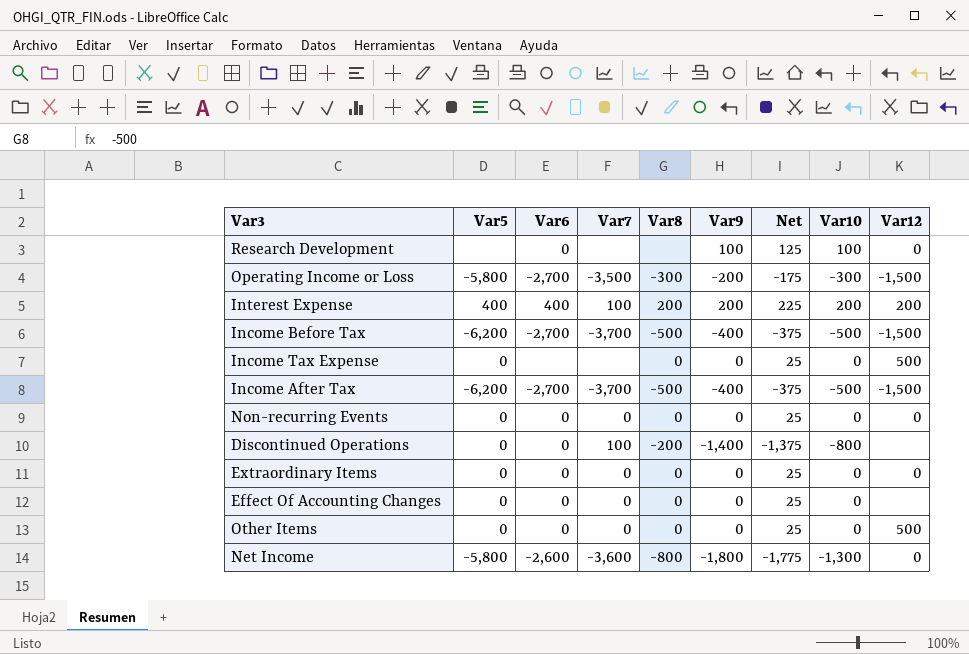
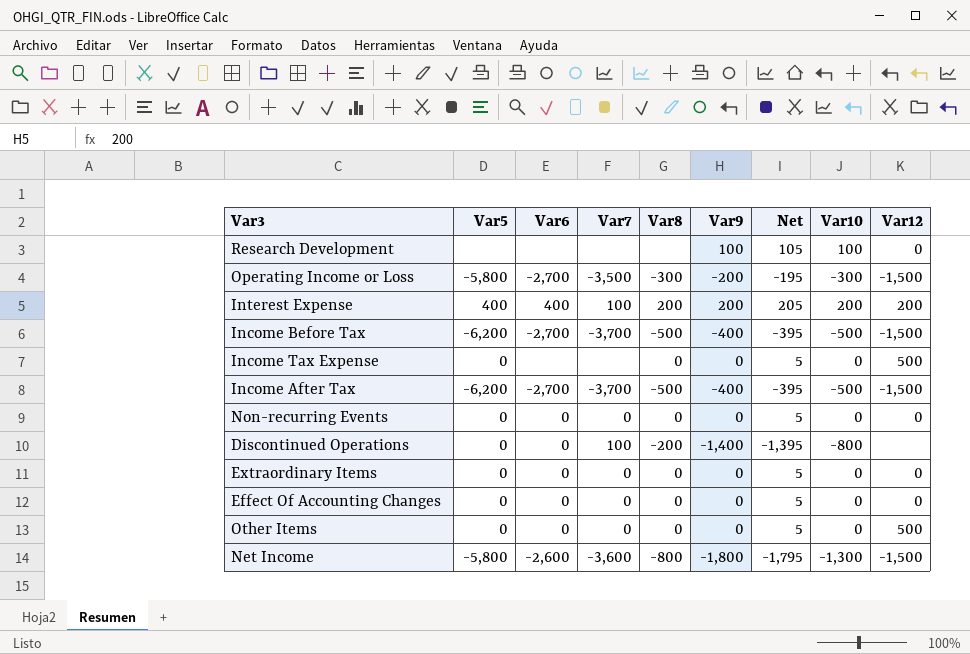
column Net | formula: [Var9] + 25 -> [Var9] + 5
Research Development | Var6: 0 -> none
Effect Of Accounting Changes | Var12: none -> 0
Net Income | Var12: 0 -> -1,500

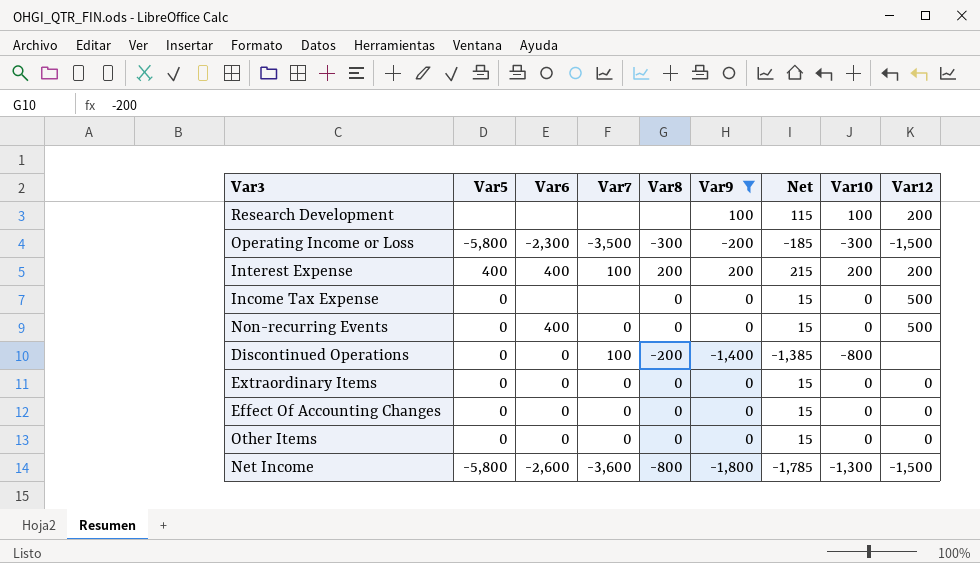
filter: none -> Var9 != -400
column Net | formula: [Var9] + 5 -> [Var9] + 15
Research Development | Var12: 0 -> 200
Operating Income or Loss | Var6: -2,700 -> -2,300
Non-recurring Events | Var6: 0 -> 400
Non-recurring Events | Var12: 0 -> 500
Other Items | Var12: 500 -> 0

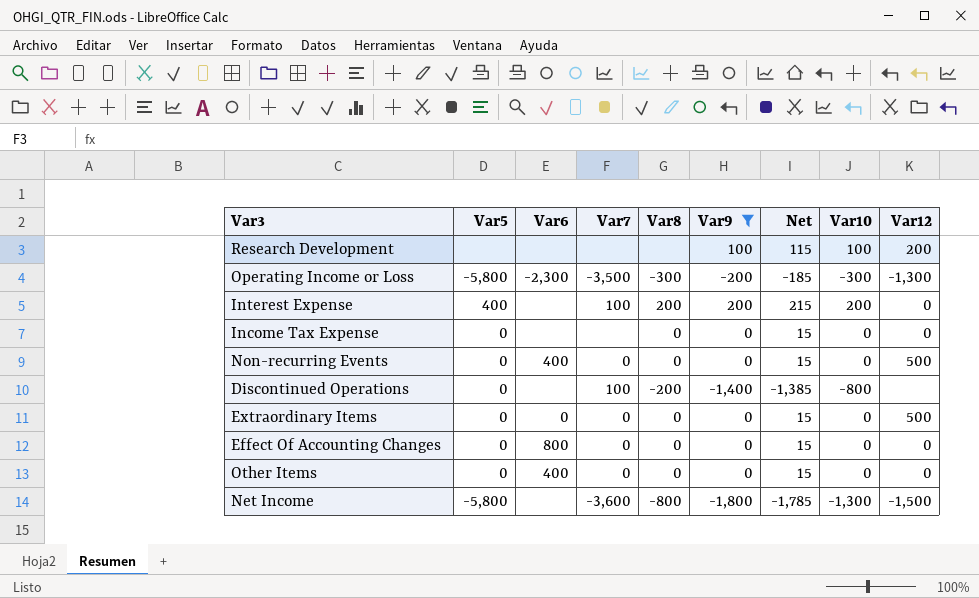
Operating Income or Loss | Var12: -1,500 -> -1,300
Interest Expense | Var6: 400 -> none
Interest Expense | Var12: 200 -> 0
Income Tax Expense | Var12: 500 -> 0
Discontinued Operations | Var6: 0 -> none
Extraordinary Items | Var12: 0 -> 500
Effect Of Accounting Changes | Var6: 0 -> 800
Other Items | Var6: 0 -> 400
Net Income | Var6: -2,600 -> none

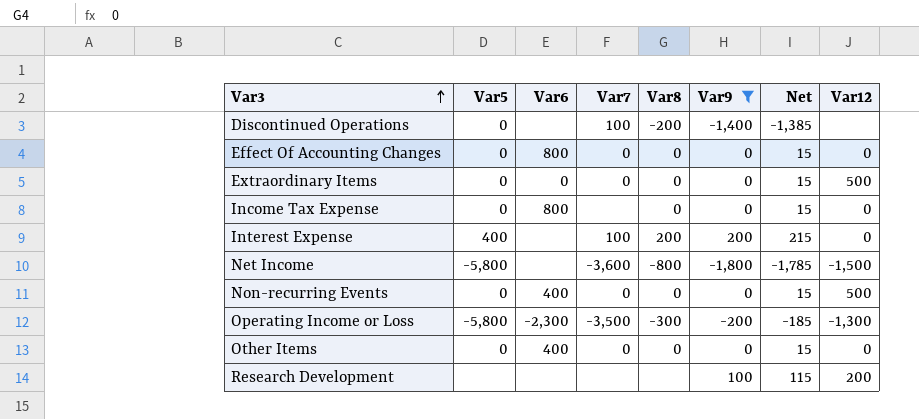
row order: none -> Var3 ascending
column Var10 | position: 8 -> none
Income Tax Expense | Var6: none -> 800

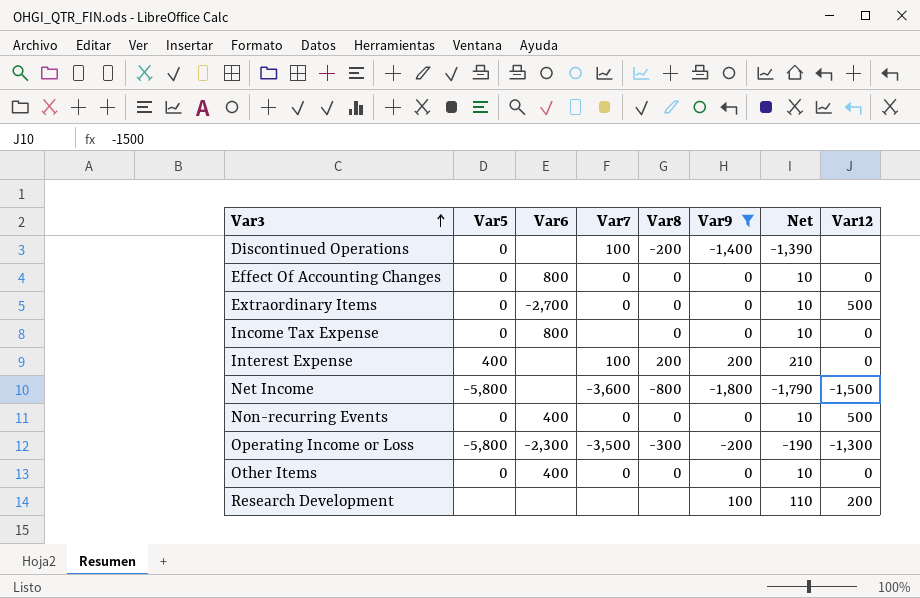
column Net | formula: [Var9] + 15 -> [Var9] + 10
Extraordinary Items | Var6: 0 -> -2,700

